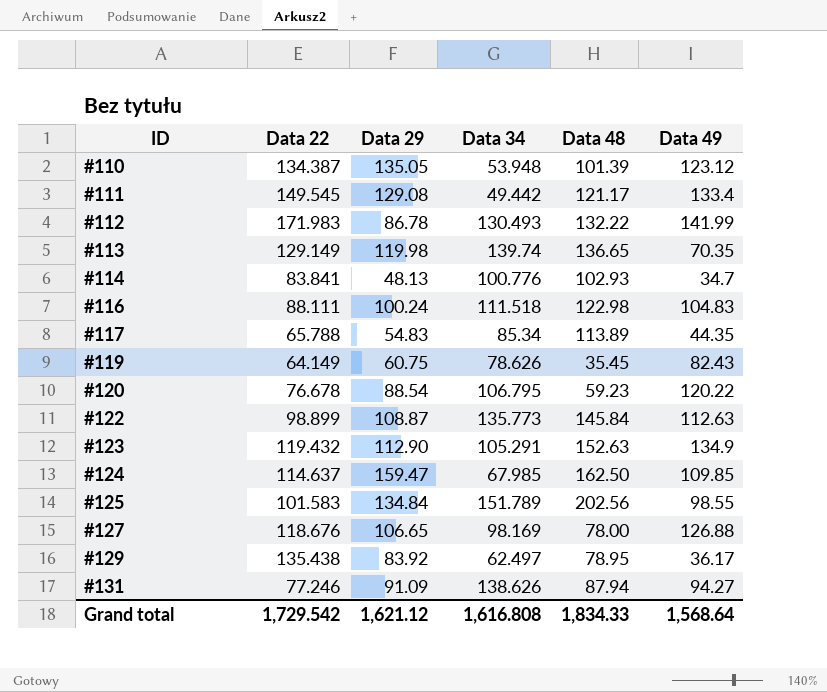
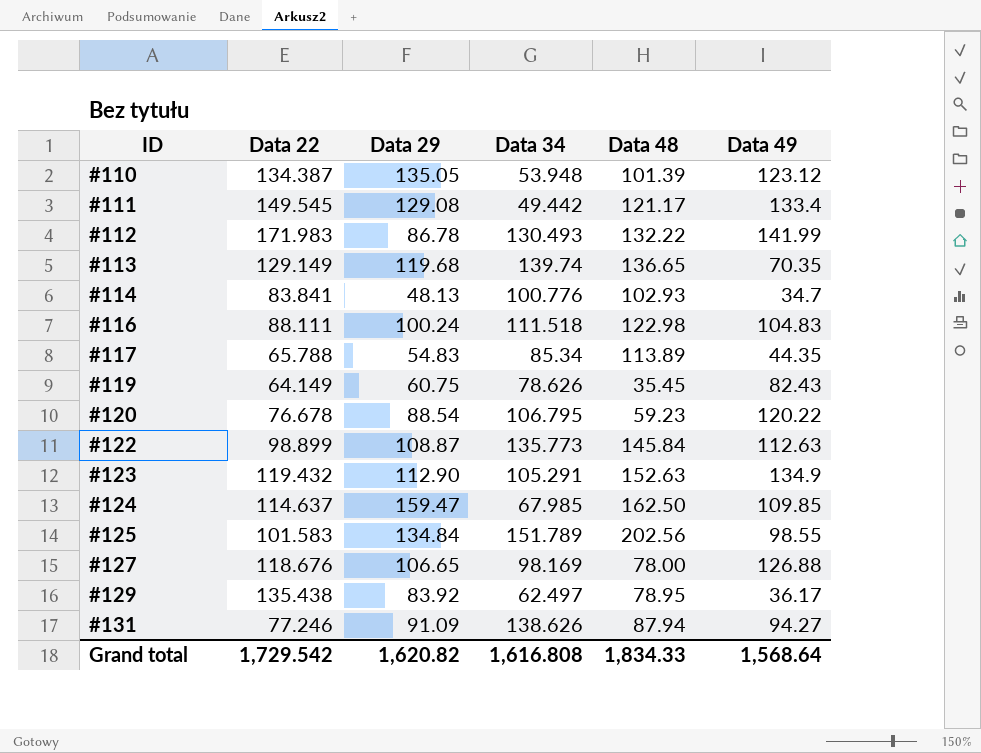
#113 | Data 29: 119.98 -> 119.68
Grand total | Data 29: 1,621.12 -> 1,620.82

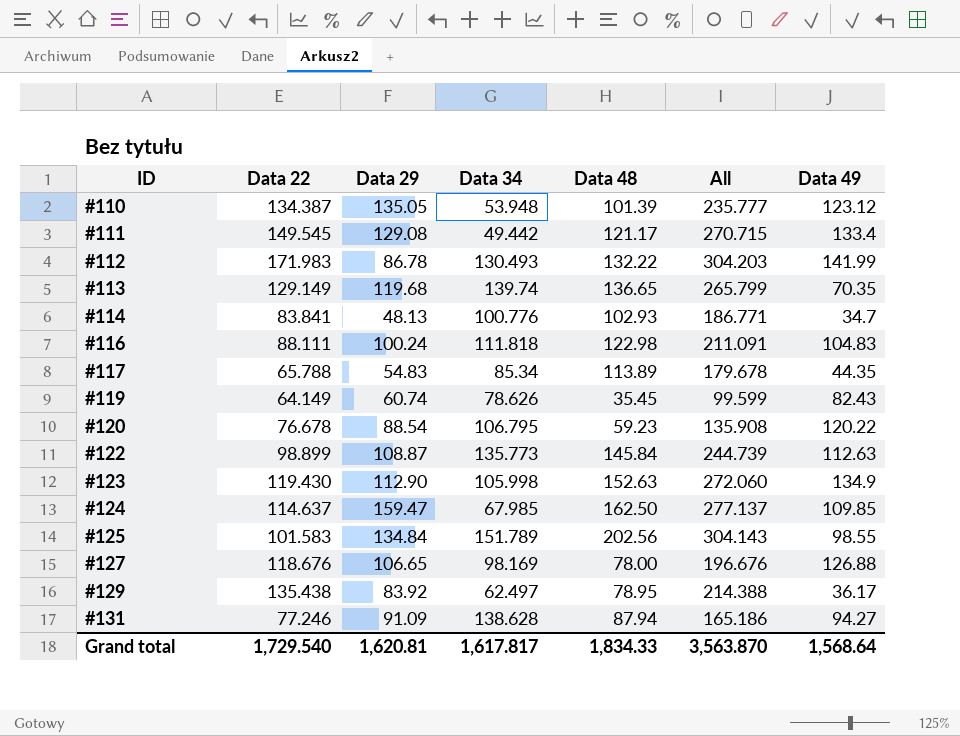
column All | formula: none -> [Data 22] + [Data 48]
#116 | Data 34: 111.518 -> 111.818
#119 | Data 29: 60.75 -> 60.74
#123 | Data 22: 119.432 -> 119.430
#123 | Data 34: 105.291 -> 105.998
#131 | Data 34: 138.626 -> 138.628
Grand total | Data 22: 1,729.542 -> 1,729.540
Grand total | Data 29: 1,620.82 -> 1,620.81
Grand total | Data 34: 1,616.808 -> 1,617.817

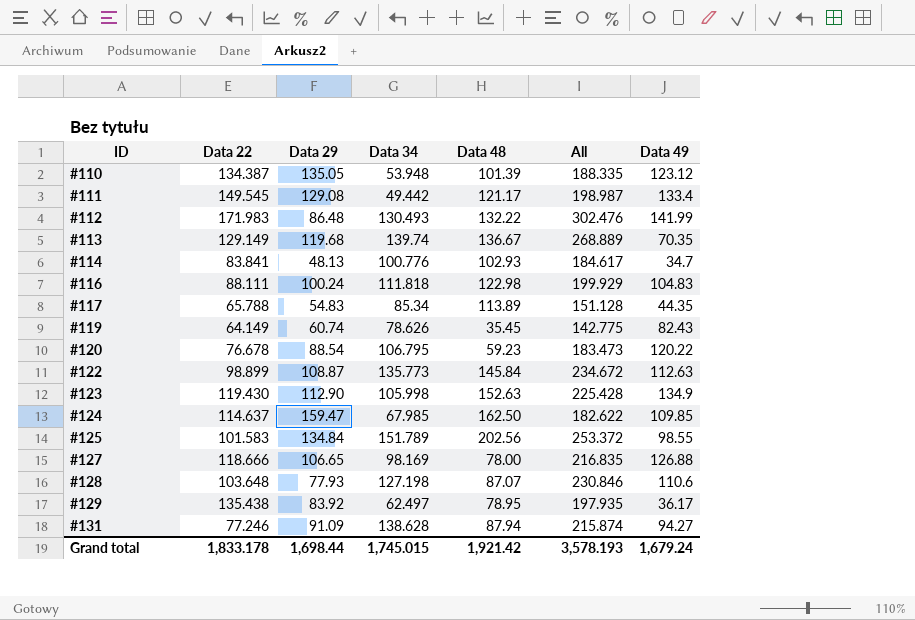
column All | formula: [Data 22] + [Data 48] -> [Data 22] + [Data 34]
#112 | Data 29: 86.78 -> 86.48
#113 | Data 48: 136.65 -> 136.67
#127 | Data 22: 118.676 -> 118.666
row #128: none -> 103.648 | 77.93 | 127.198 | 87.07 | 230.846 | 110.6
Grand total | Data 22: 1,729.540 -> 1,833.178
Grand total | Data 29: 1,620.81 -> 1,698.44
Grand total | Data 34: 1,617.817 -> 1,745.015
Grand total | Data 48: 1,834.33 -> 1,921.42
Grand total | All: 3,563.870 -> 3,578.193
Grand total | Data 49: 1,568.64 -> 1,679.24

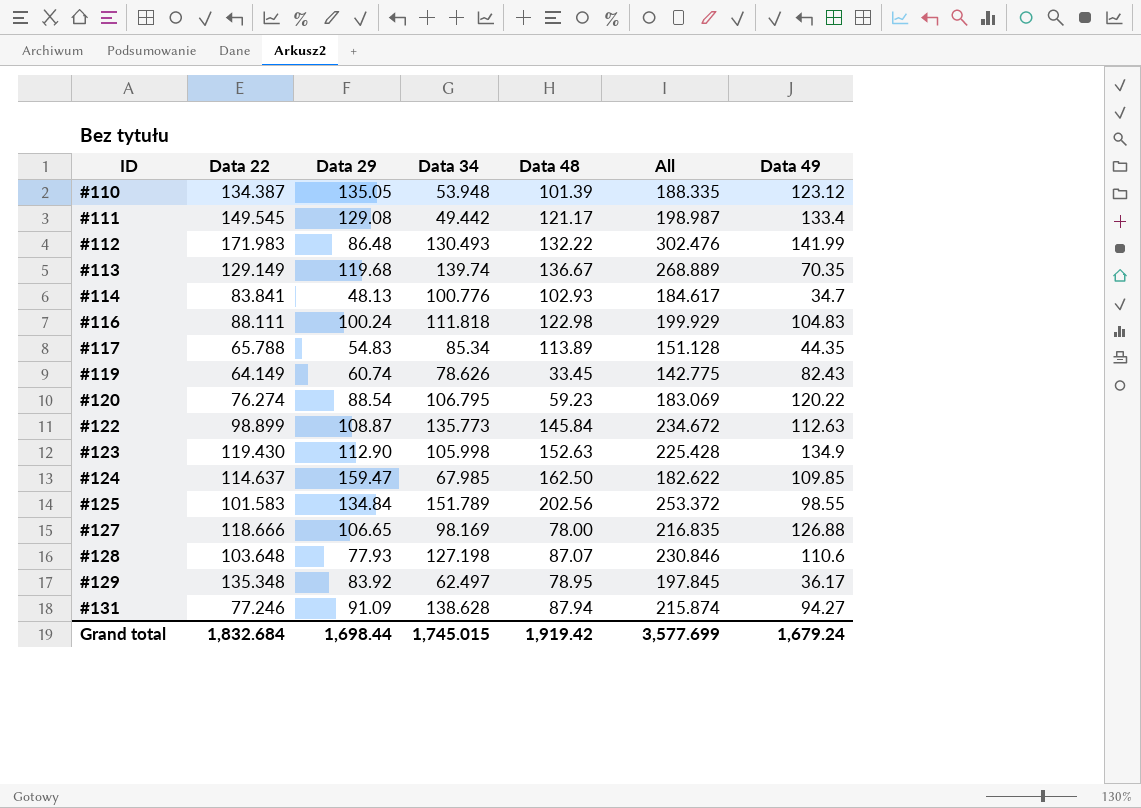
#119 | Data 48: 35.45 -> 33.45
#120 | Data 22: 76.678 -> 76.274
#120 | All: 183.473 -> 183.069
#129 | Data 22: 135.438 -> 135.348
#129 | All: 197.935 -> 197.845
Grand total | Data 22: 1,833.178 -> 1,832.684
Grand total | Data 48: 1,921.42 -> 1,919.42
Grand total | All: 3,578.193 -> 3,577.699

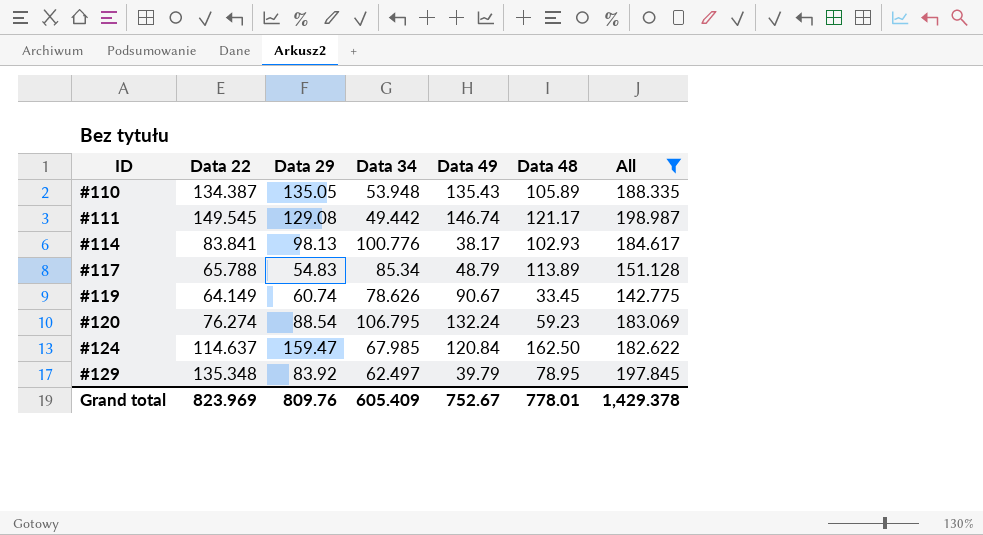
filter: none -> All <= 198.987
column Data 49 | position: 7 -> 5
#110 | Data 49: 123.12 -> 135.43
#110 | Data 48: 101.39 -> 105.89
#111 | Data 49: 133.4 -> 146.74
#114 | Data 29: 48.13 -> 98.13
#114 | Data 49: 34.7 -> 38.17
#117 | Data 49: 44.35 -> 48.79
#119 | Data 49: 82.43 -> 90.67
#120 | Data 49: 120.22 -> 132.24
#124 | Data 49: 109.85 -> 120.84
#129 | Data 49: 36.17 -> 39.79
Grand total | Data 22: 1,832.684 -> 823.969
Grand total | Data 29: 1,698.44 -> 809.76
Grand total | Data 34: 1,745.015 -> 605.409
Grand total | Data 49: 1,679.24 -> 752.67
Grand total | Data 48: 1,919.42 -> 778.01
Grand total | All: 3,577.699 -> 1,429.378

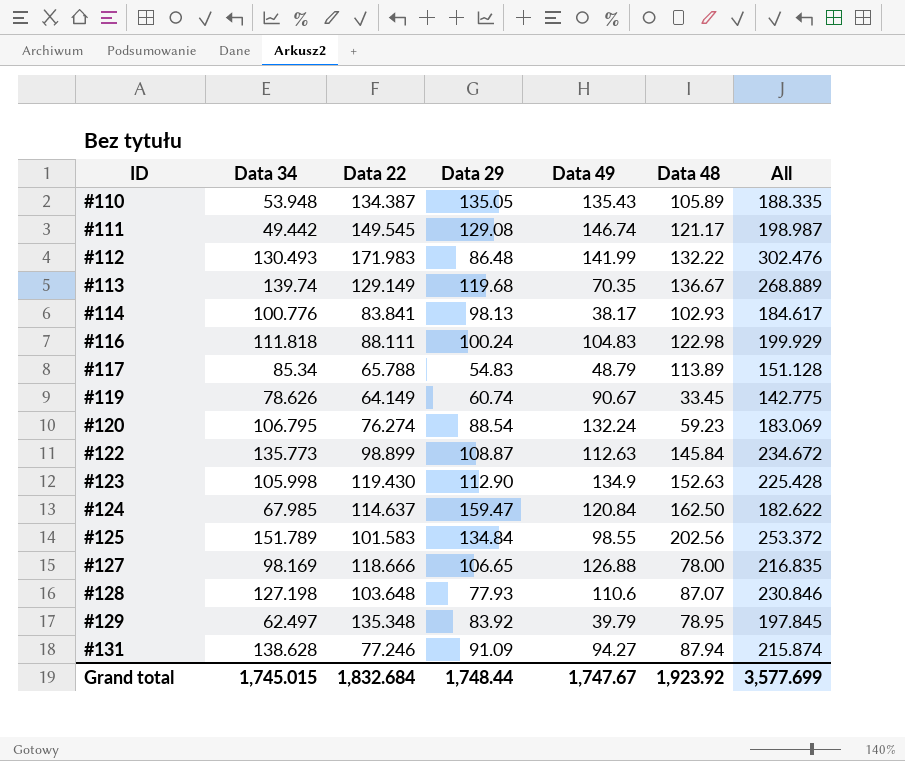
filter: All <= 198.987 -> none
column Data 34 | position: 4 -> 2
Grand total | Data 34: 605.409 -> 1,745.015
Grand total | Data 22: 823.969 -> 1,832.684
Grand total | Data 29: 809.76 -> 1,748.44
Grand total | Data 49: 752.67 -> 1,747.67
Grand total | Data 48: 778.01 -> 1,923.92
Grand total | All: 1,429.378 -> 3,577.699

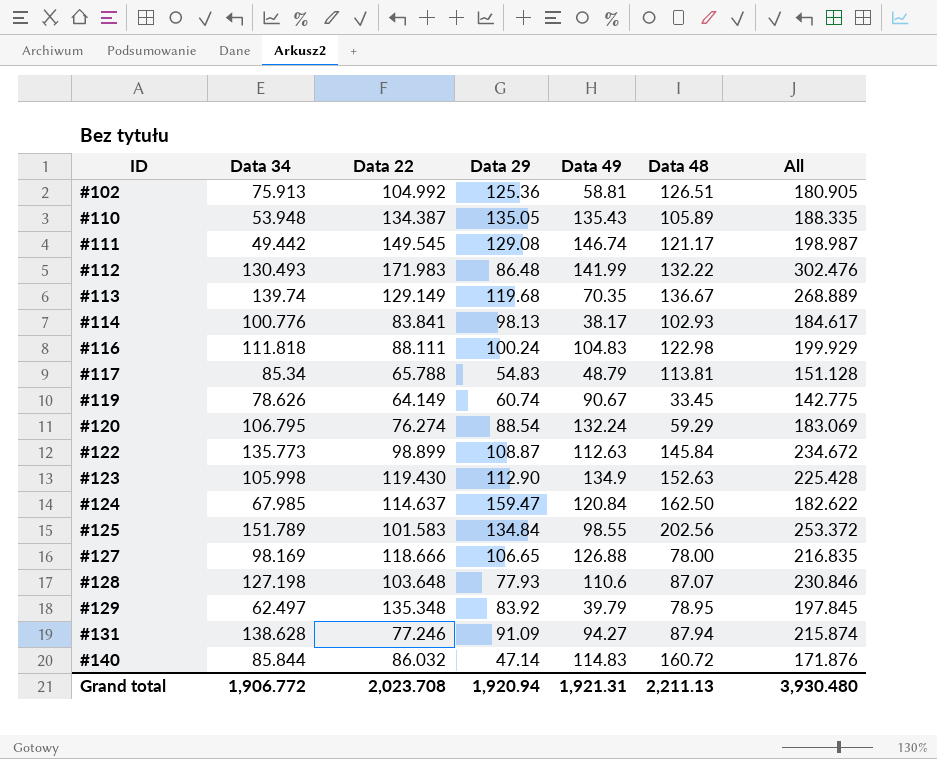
row #102: none -> 75.913 | 104.992 | 125.36 | 58.81 | 126.51 | 180.905
#117 | Data 48: 113.89 -> 113.81
#120 | Data 48: 59.23 -> 59.29
row #140: none -> 85.844 | 86.032 | 47.14 | 114.83 | 160.72 | 171.876
Grand total | Data 34: 1,745.015 -> 1,906.772
Grand total | Data 22: 1,832.684 -> 2,023.708
Grand total | Data 29: 1,748.44 -> 1,920.94
Grand total | Data 49: 1,747.67 -> 1,921.31
Grand total | Data 48: 1,923.92 -> 2,211.13
Grand total | All: 3,577.699 -> 3,930.480

